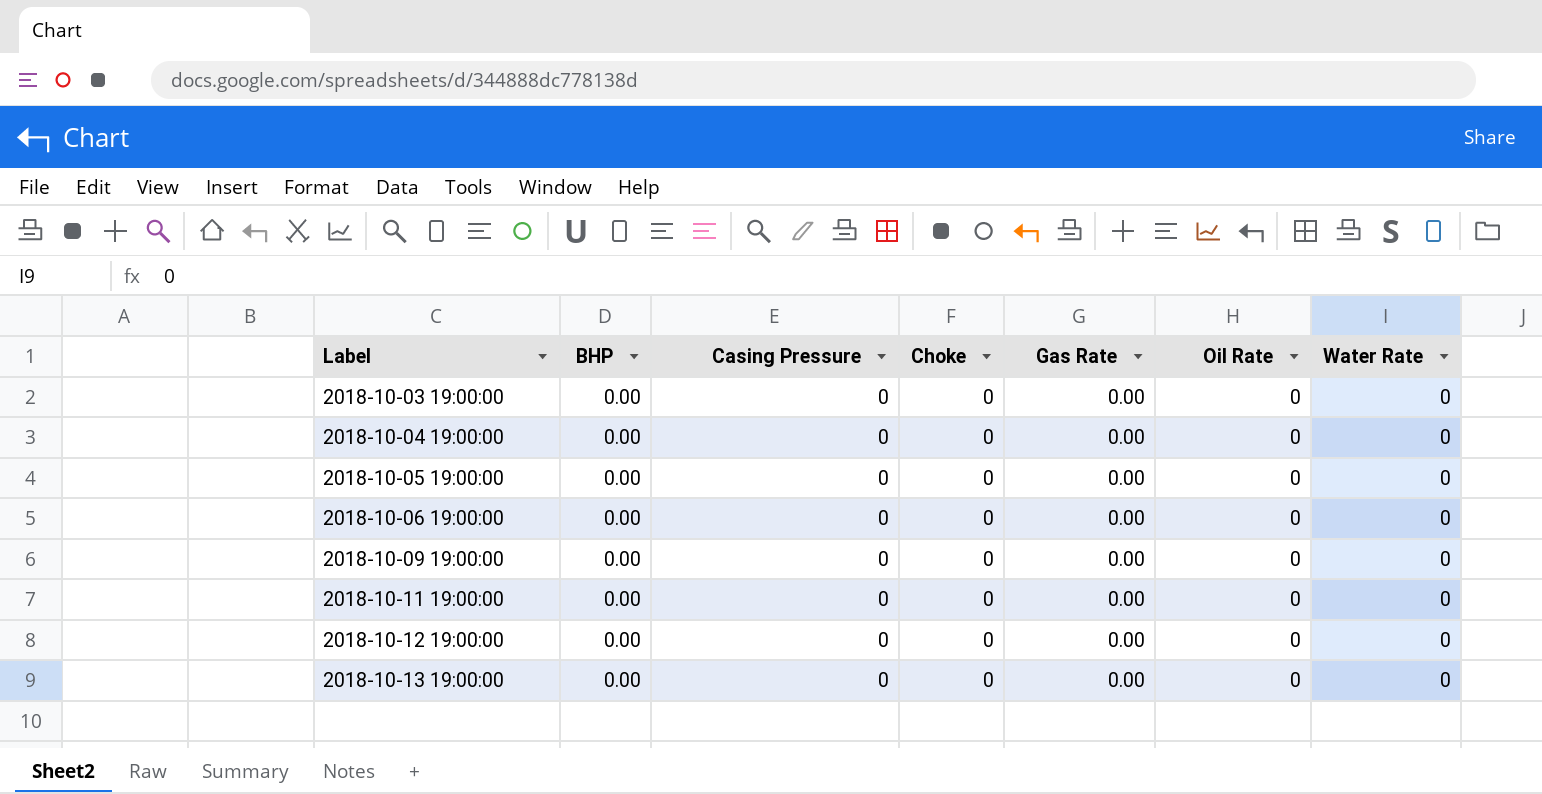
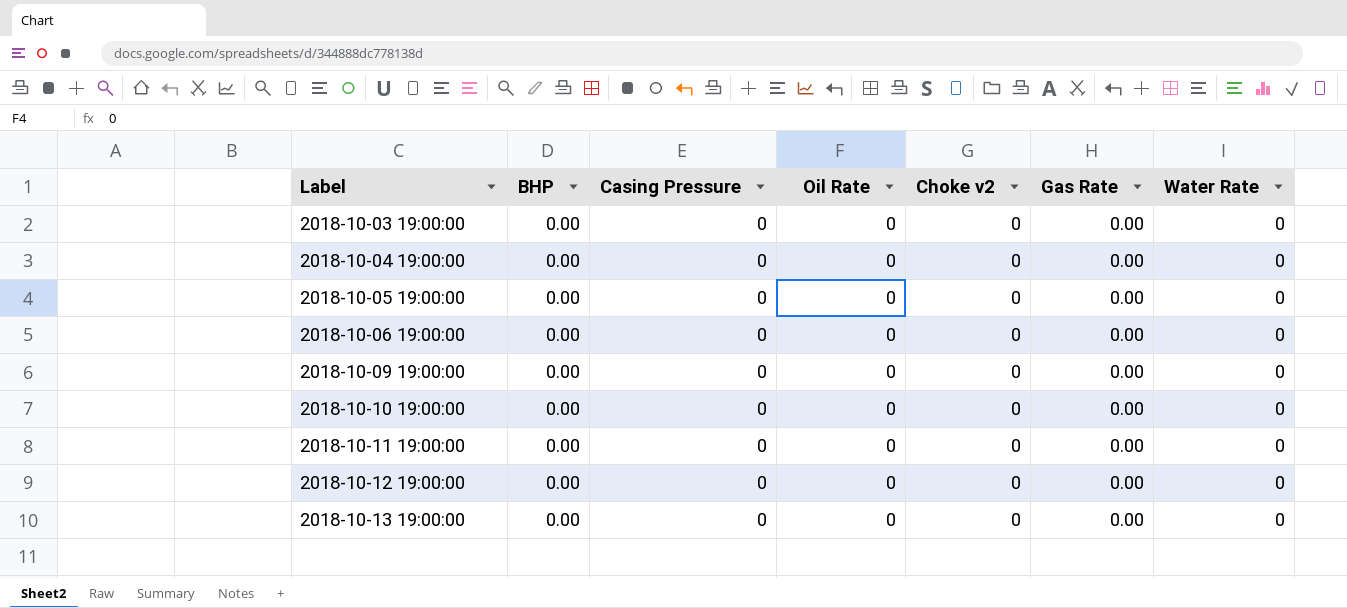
column Oil Rate | position: 6 -> 4
column name: Choke -> Choke v2
row 2018-10-10 19:00:00: none -> 0.00 | 0 | 0 | 0 | 0.00 | 0

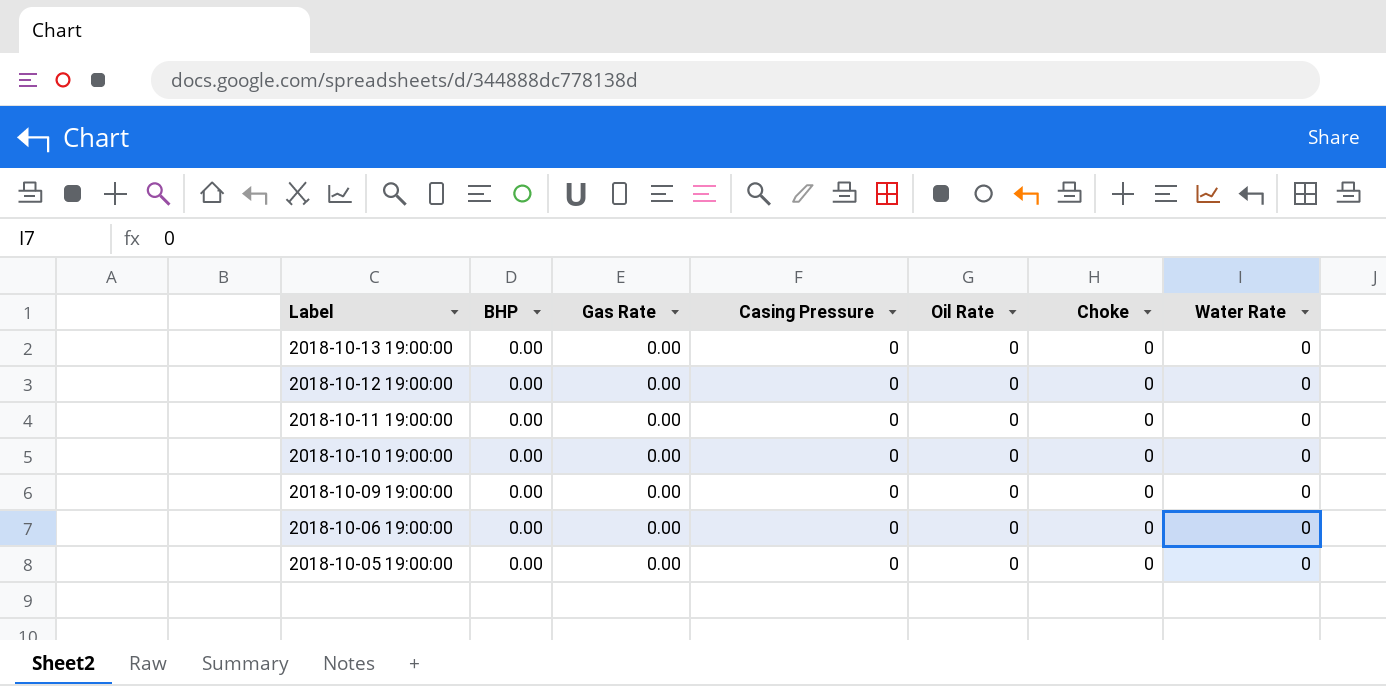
row order: Label ascending -> Label descending
column Gas Rate | position: 6 -> 3
column name: Choke v2 -> Choke
row 2018-10-03 19:00:00: 0.00 | 0 | 0 | 0 | 0.00 | 0 -> none
row 2018-10-04 19:00:00: 0.00 | 0 | 0 | 0 | 0.00 | 0 -> none

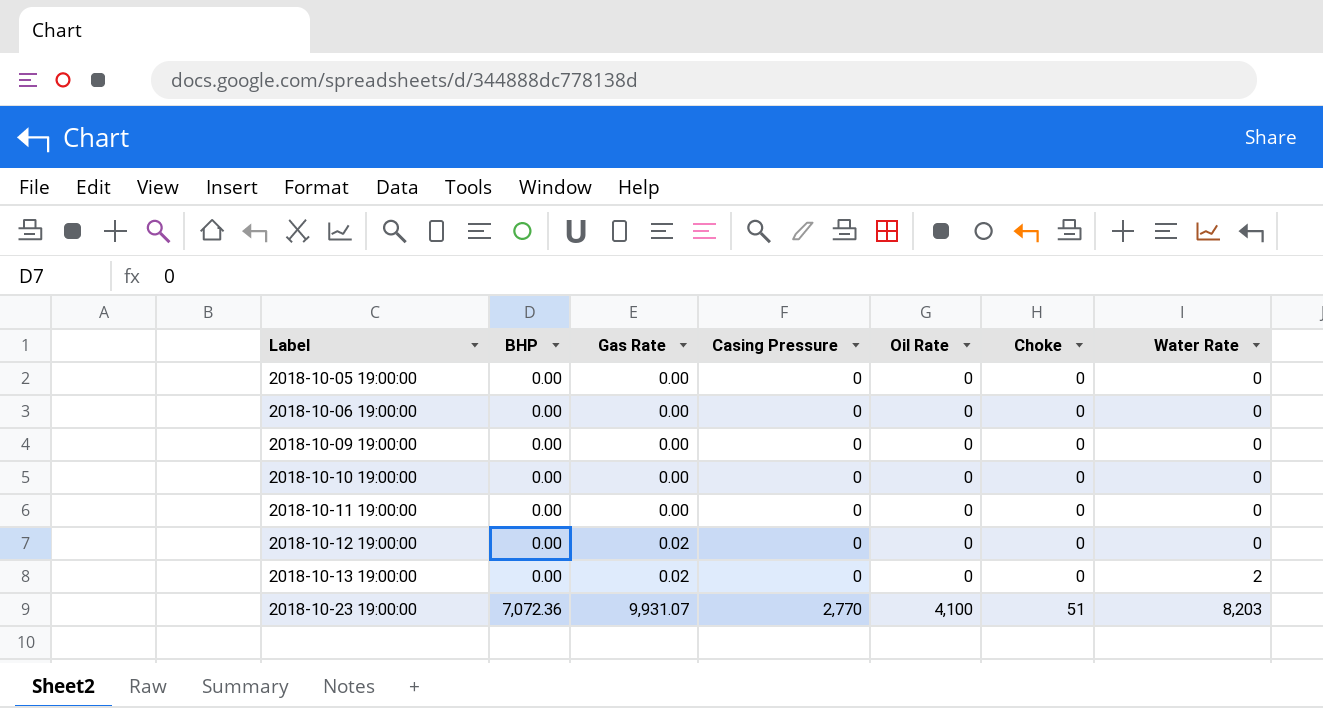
row order: Label descending -> Label ascending
2018-10-12 19:00:00 | Gas Rate: 0.00 -> 0.02
2018-10-13 19:00:00 | Gas Rate: 0.00 -> 0.02
2018-10-13 19:00:00 | Water Rate: 0 -> 2
row 2018-10-23 19:00:00: none -> 7,072.36 | 9,931.07 | 2,770 | 4,100 | 51 | 8,203

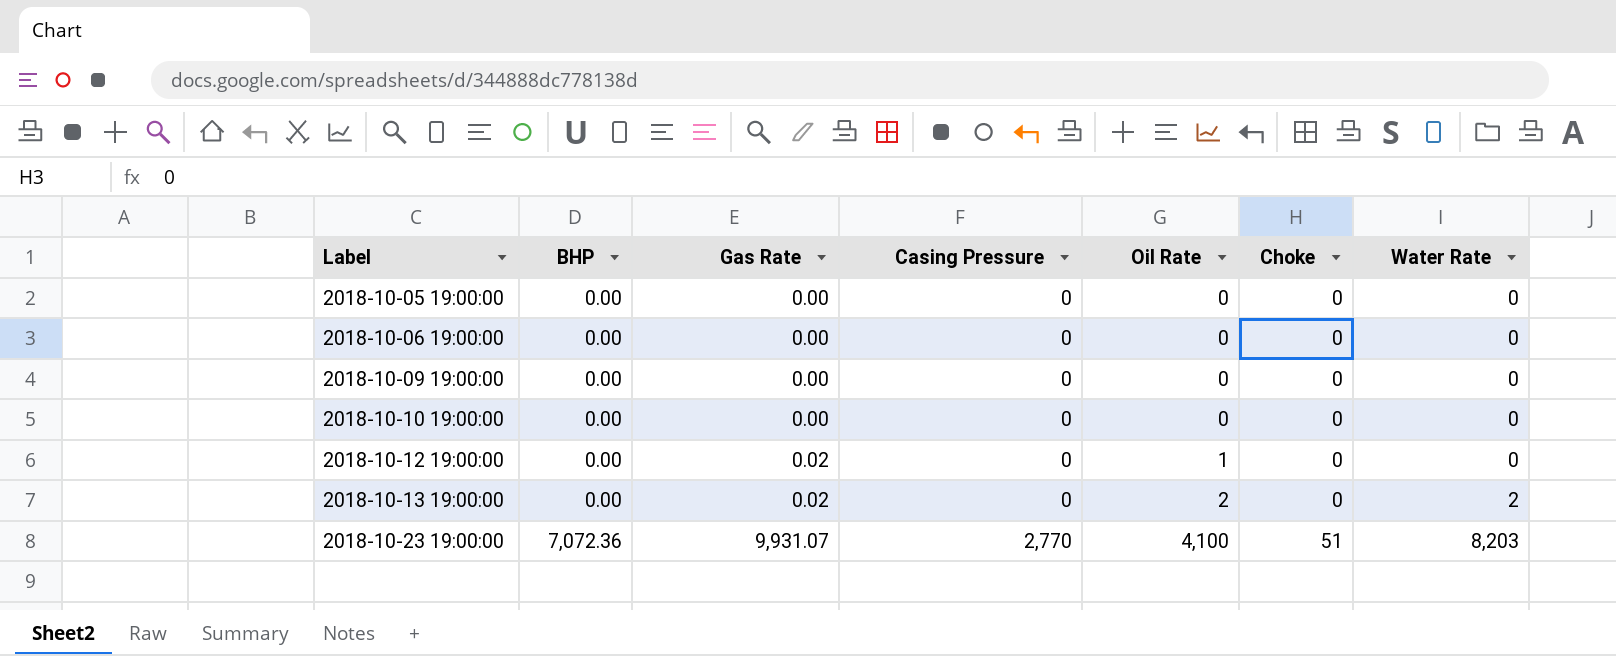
row 2018-10-11 19:00:00: 0.00 | 0.00 | 0 | 0 | 0 | 0 -> none
2018-10-12 19:00:00 | Oil Rate: 0 -> 1
2018-10-13 19:00:00 | Oil Rate: 0 -> 2

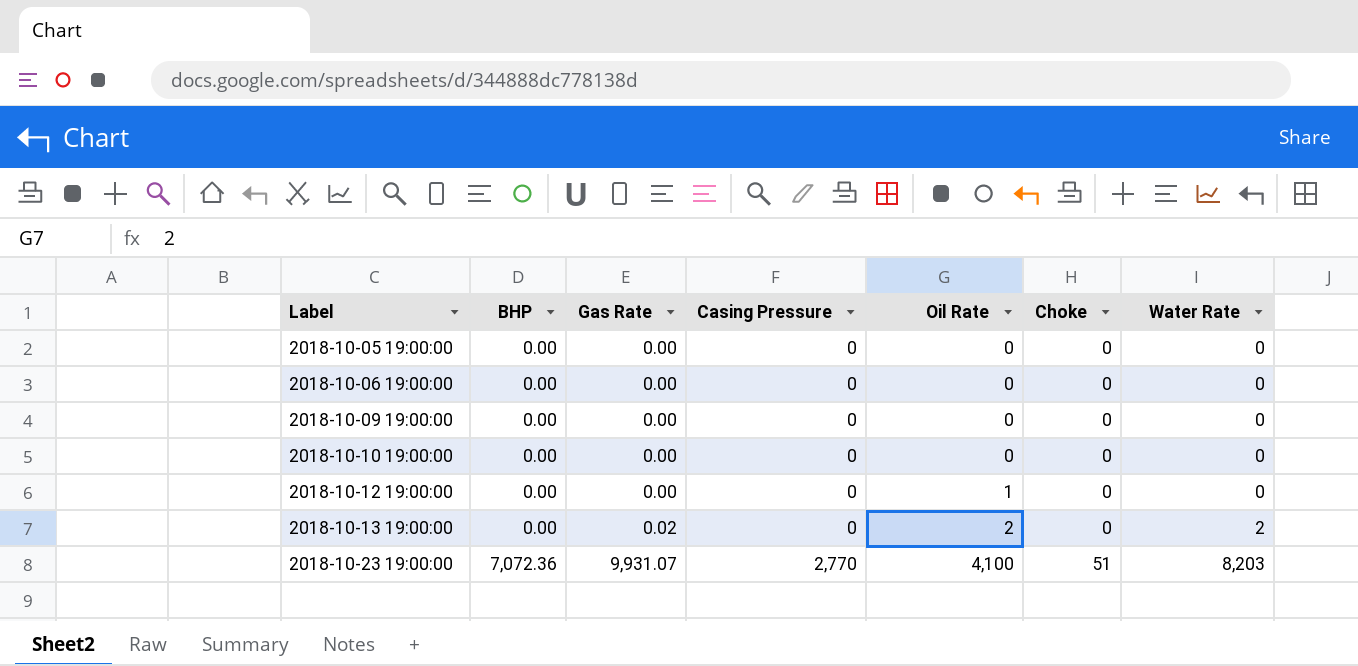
2018-10-12 19:00:00 | Gas Rate: 0.02 -> 0.00

